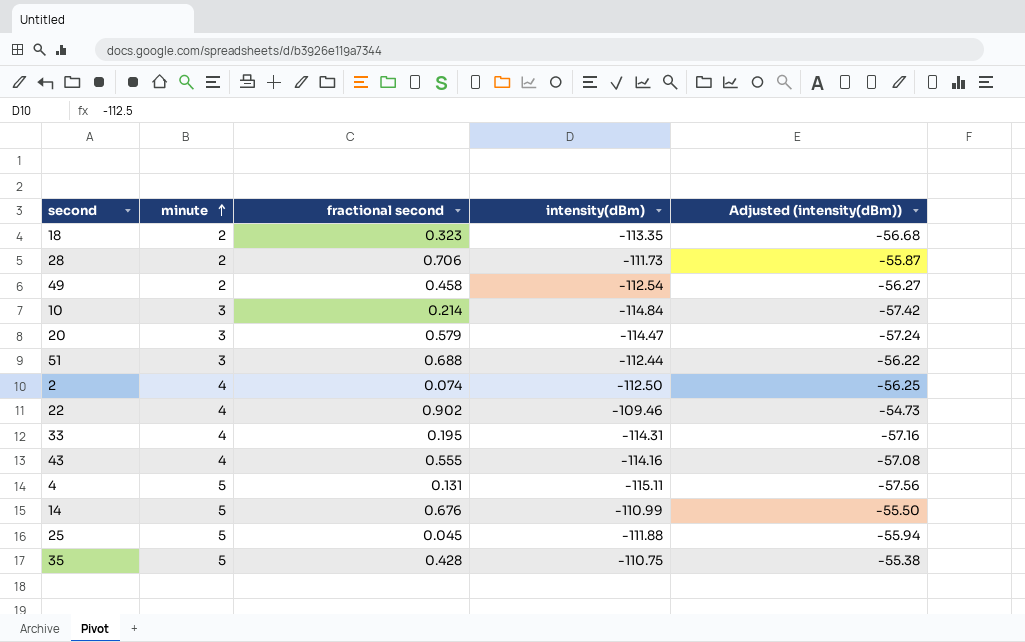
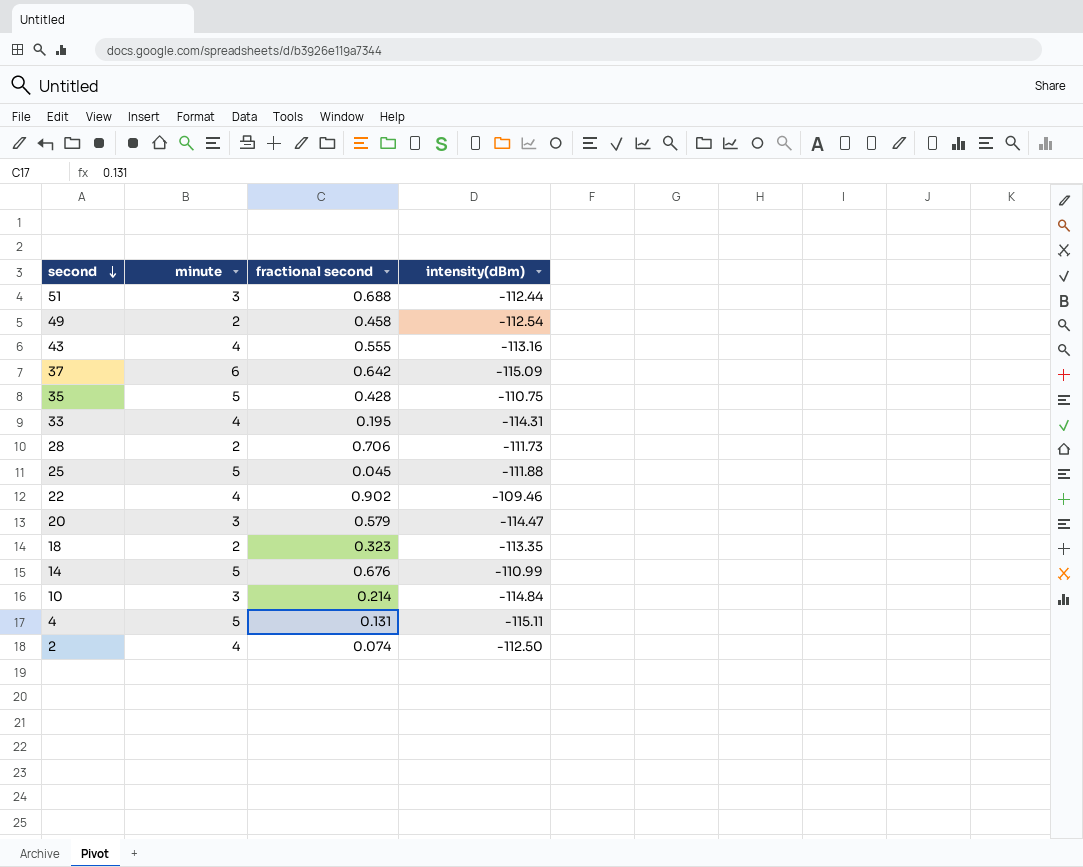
row order: minute ascending -> second descending
column Adjusted (intensity(dBm)) | formula: [intensity(dBm)] * 0.5 -> none
43 | intensity(dBm): -114.16 -> -113.16
row 37: none -> 6 | 0.642 | -115.09

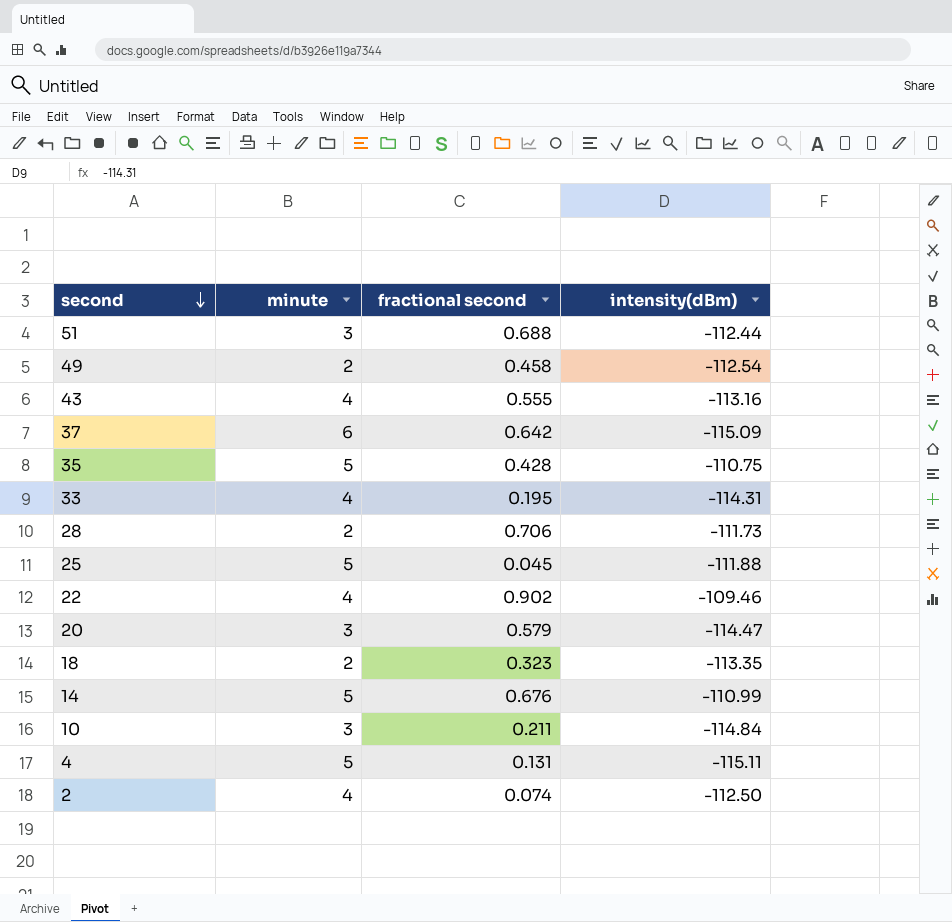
10 | fractional second: 0.214 -> 0.211

